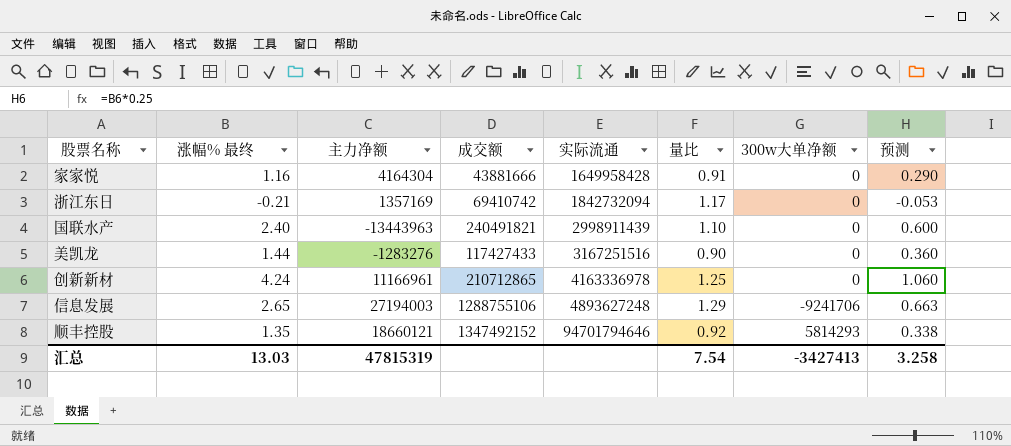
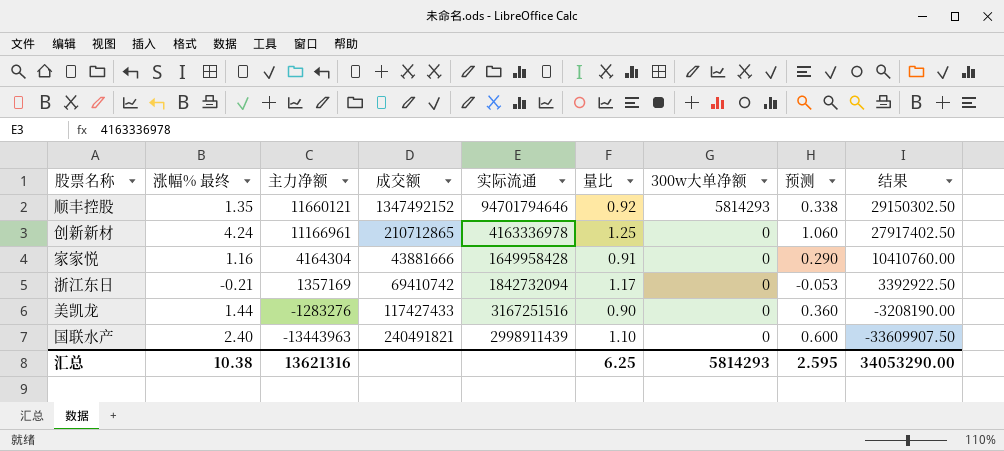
row order: 实际流通 ascending -> 主力净额 descending
column 结果 | formula: none -> [主力净额] * 2.5
row 信息发展: 2.65 | 27194003 | 1288755106 | 4893627248 | 1.29 | -9241706 | 0.663 -> none
顺丰控股 | 主力净额: 18660121 -> 11660121
汇总 | 涨幅% 最终: 13.03 -> 10.38
汇总 | 主力净额: 47815319 -> 13621316
汇总 | 量比: 7.54 -> 6.25
汇总 | 300w大单净额: -3427413 -> 5814293
汇总 | 预测: 3.258 -> 2.595

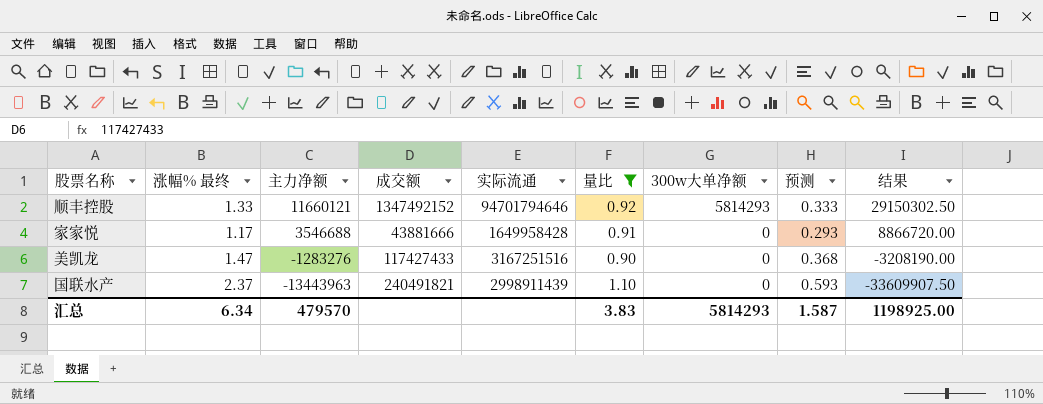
filter: none -> 量比 <= 1.10
顺丰控股 | 涨幅% 最终: 1.35 -> 1.33
顺丰控股 | 预测: 0.338 -> 0.333
家家悦 | 涨幅% 最终: 1.16 -> 1.17
家家悦 | 主力净额: 4164304 -> 3546688
家家悦 | 预测: 0.290 -> 0.293
家家悦 | 结果: 10410760.00 -> 8866720.00
美凯龙 | 涨幅% 最终: 1.44 -> 1.47
美凯龙 | 预测: 0.360 -> 0.368
国联水产 | 涨幅% 最终: 2.40 -> 2.37
国联水产 | 预测: 0.600 -> 0.593
汇总 | 涨幅% 最终: 10.38 -> 6.34
汇总 | 主力净额: 13621316 -> 479570
汇总 | 量比: 6.25 -> 3.83
汇总 | 预测: 2.595 -> 1.587
汇总 | 结果: 34053290.00 -> 1198925.00

